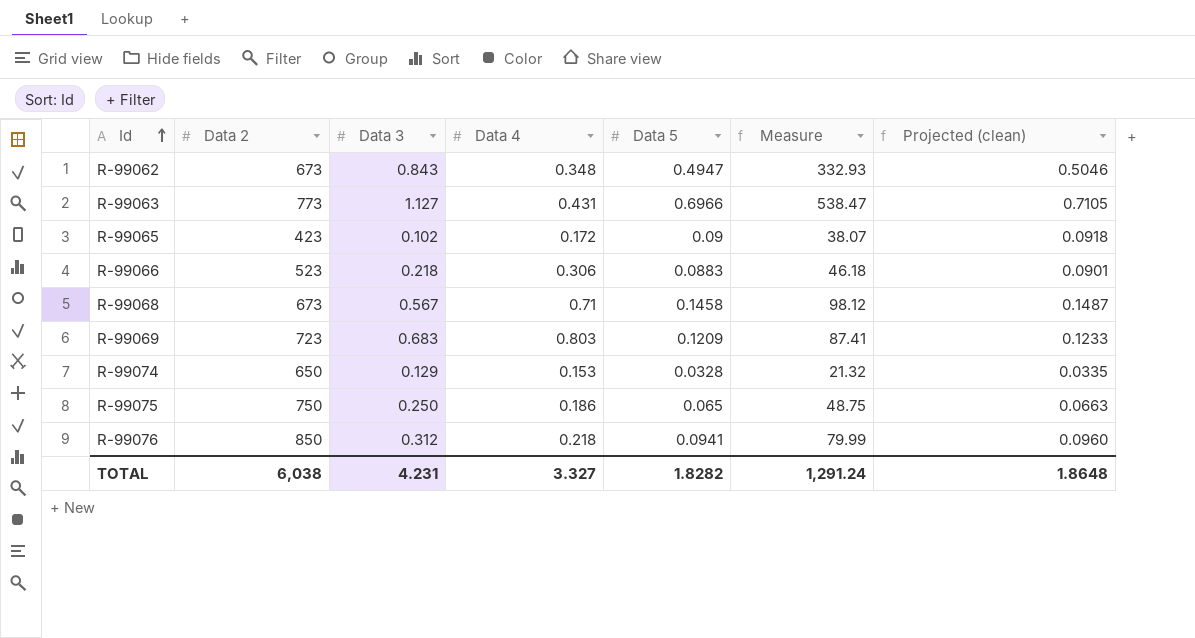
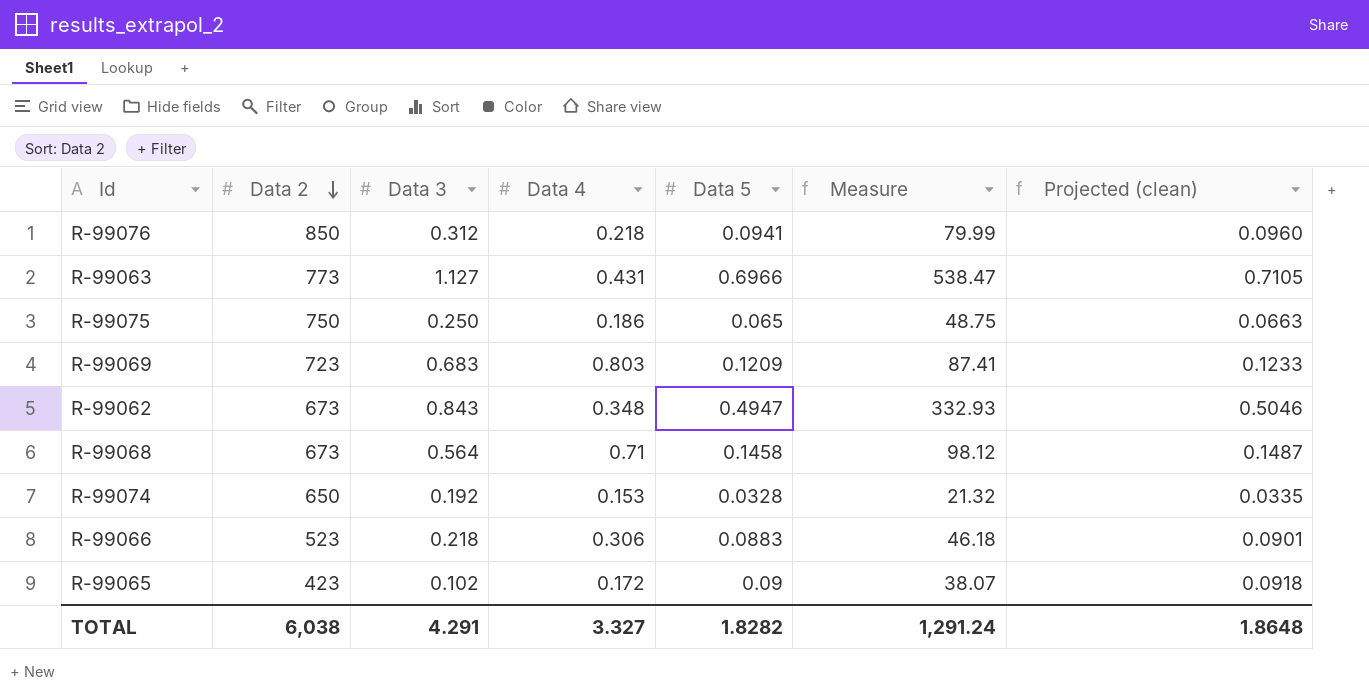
row order: Id ascending -> Data 2 descending
R-99068 | Data 3: 0.567 -> 0.564
R-99074 | Data 3: 0.129 -> 0.192
TOTAL | Data 3: 4.231 -> 4.291

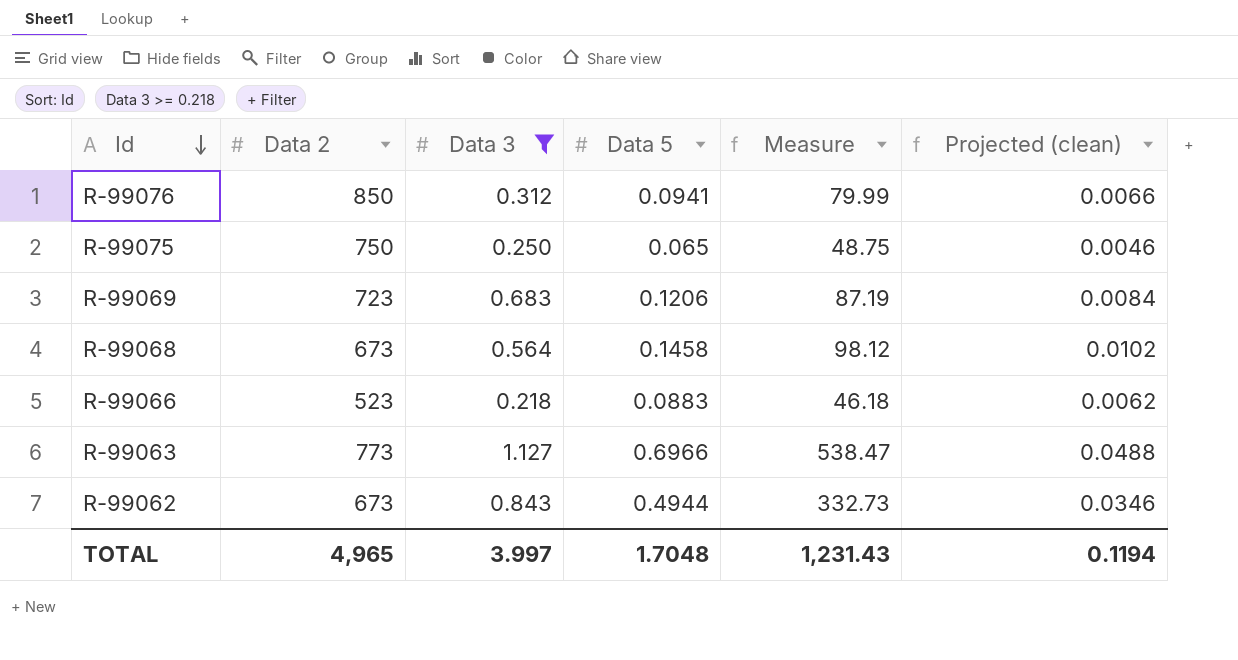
filter: none -> Data 3 >= 0.218
row order: Data 2 descending -> Id descending
column Data 4 | position: 4 -> none
column Projected (clean) | formula: [Data 5] * 1.02 -> [Data 5] * 0.07
R-99069 | Data 5: 0.1209 -> 0.1206
R-99069 | Measure: 87.41 -> 87.19
R-99062 | Data 5: 0.4947 -> 0.4944
R-99062 | Measure: 332.93 -> 332.73
TOTAL | Data 2: 6,038 -> 4,965
TOTAL | Data 3: 4.291 -> 3.997
TOTAL | Data 5: 1.8282 -> 1.7048
TOTAL | Measure: 1,291.24 -> 1,231.43
TOTAL | Projected (clean): 1.8648 -> 0.1194

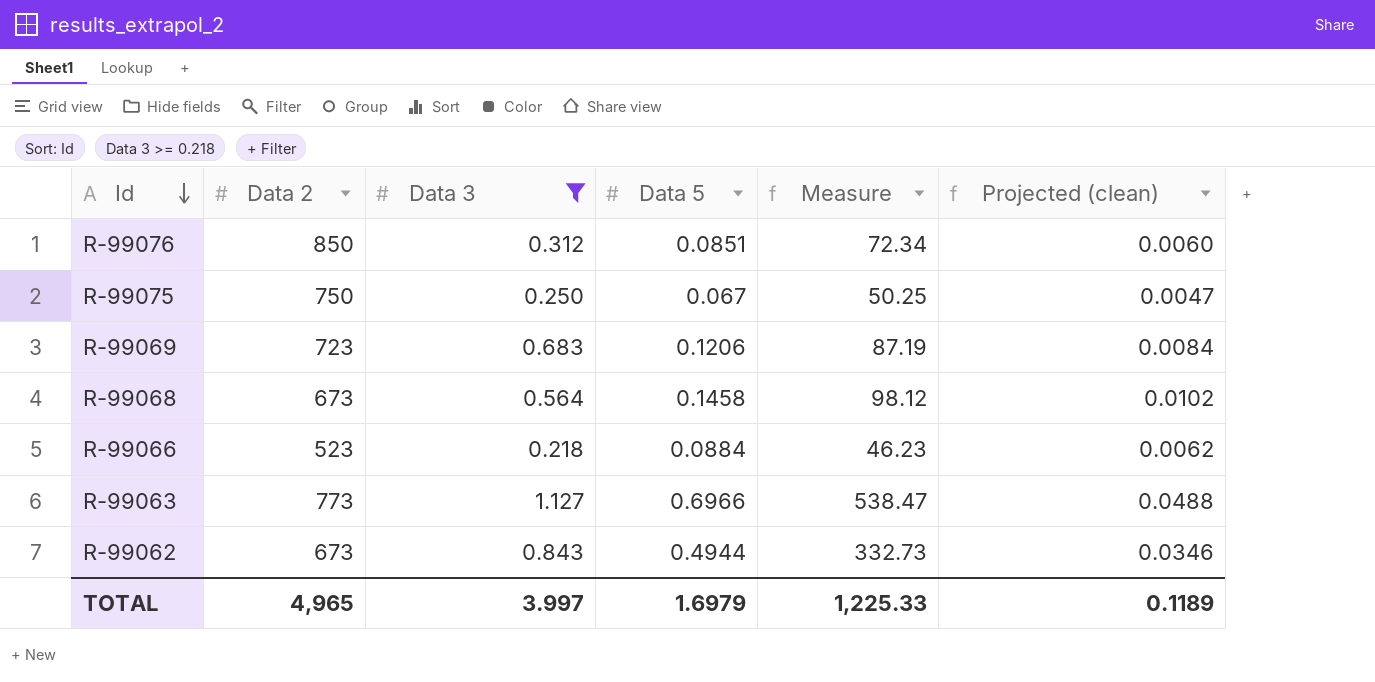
R-99076 | Data 5: 0.0941 -> 0.0851
R-99076 | Measure: 79.99 -> 72.34
R-99076 | Projected (clean): 0.0066 -> 0.0060
R-99075 | Data 5: 0.065 -> 0.067
R-99075 | Measure: 48.75 -> 50.25
R-99075 | Projected (clean): 0.0046 -> 0.0047
R-99066 | Data 5: 0.0883 -> 0.0884
R-99066 | Measure: 46.18 -> 46.23
TOTAL | Data 5: 1.7048 -> 1.6979
TOTAL | Measure: 1,231.43 -> 1,225.33
TOTAL | Projected (clean): 0.1194 -> 0.1189

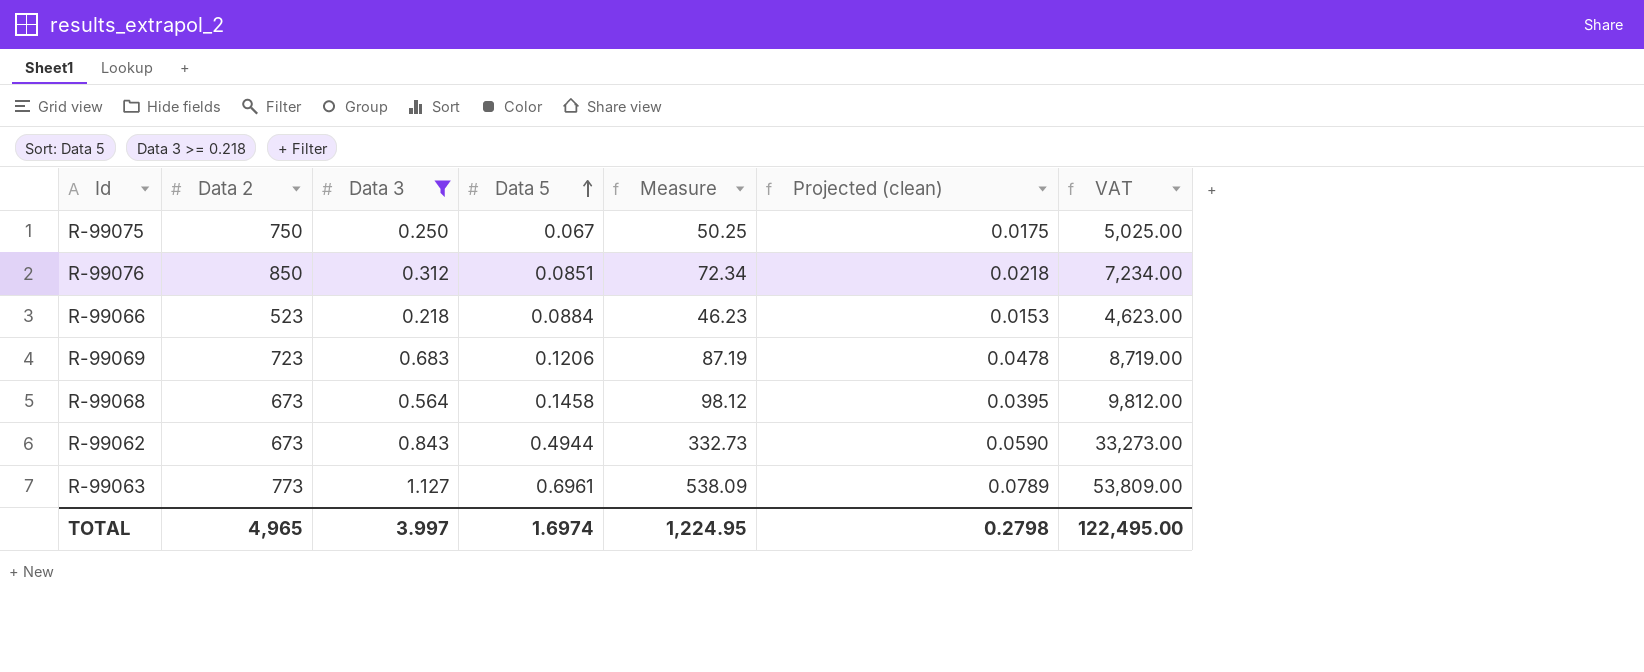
row order: Id descending -> Data 5 ascending
column Projected (clean) | formula: [Data 5] * 0.07 -> [Data 3] * 0.07
column VAT | formula: none -> [Measure] * 100
R-99063 | Data 5: 0.6966 -> 0.6961
R-99063 | Measure: 538.47 -> 538.09
TOTAL | Data 5: 1.6979 -> 1.6974
TOTAL | Measure: 1,225.33 -> 1,224.95
TOTAL | Projected (clean): 0.1189 -> 0.2798

